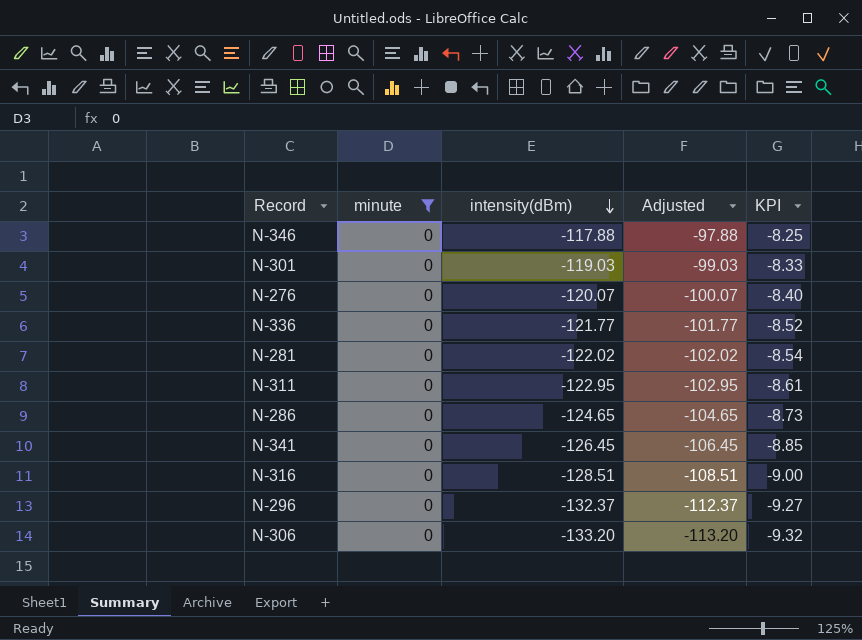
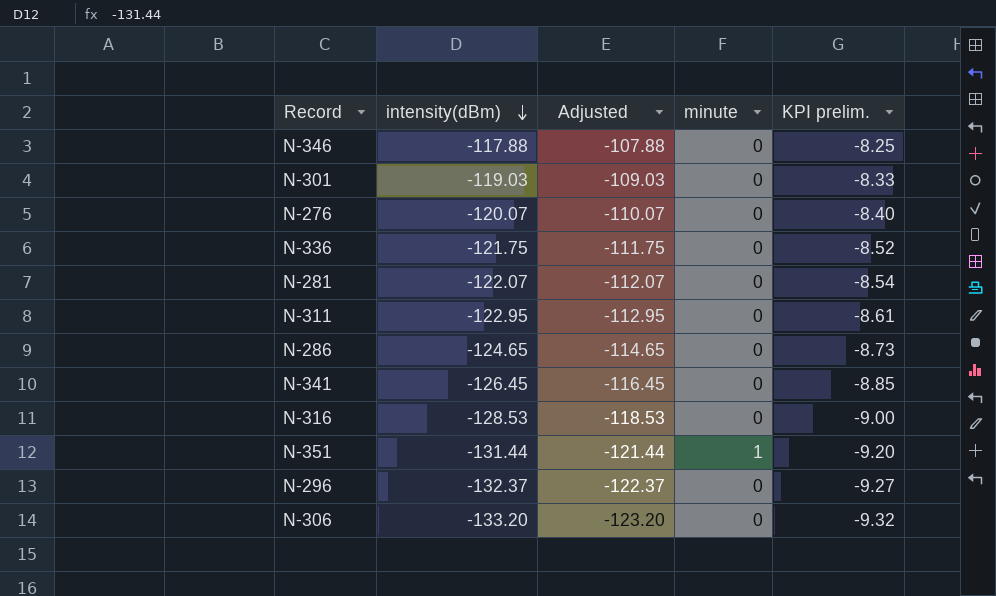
filter: minute = 0 -> none
column Adjusted | formula: [intensity(dBm)] + 20 -> [intensity(dBm)] + 10
column minute | position: 2 -> 4
column name: KPI -> KPI prelim.
N-336 | intensity(dBm): -121.77 -> -121.75
N-281 | intensity(dBm): -122.02 -> -122.07
N-316 | intensity(dBm): -128.51 -> -128.53

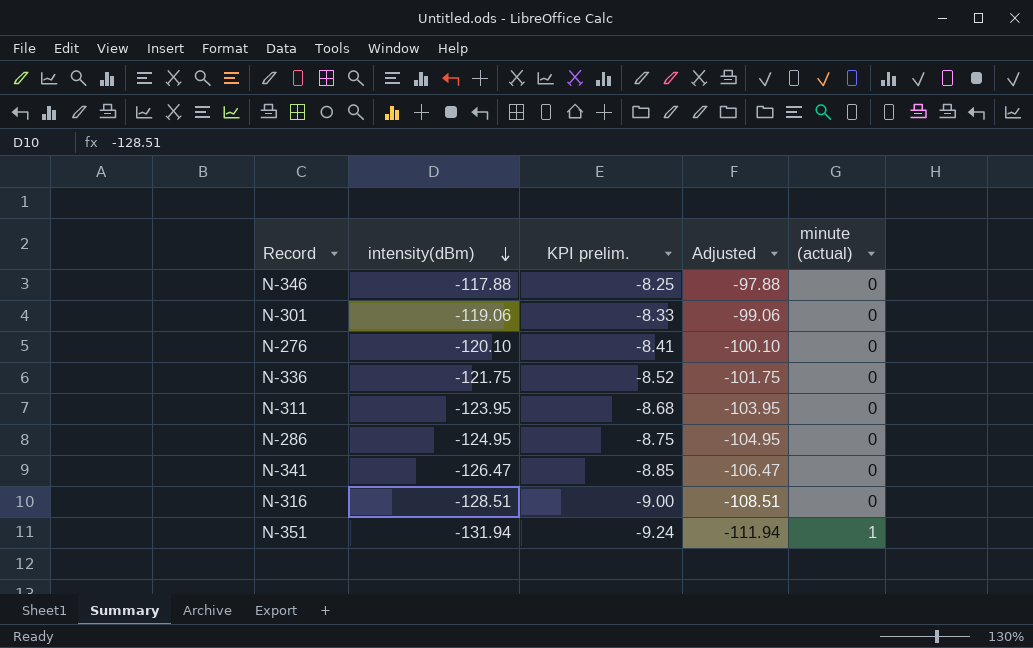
column KPI prelim. | position: 5 -> 3
column Adjusted | formula: [intensity(dBm)] + 10 -> [intensity(dBm)] + 20
column name: minute -> minute (actual)
row N-281: -122.07 | -112.07 | 0 | -8.54 -> none
row N-296: -132.37 | -122.37 | 0 | -9.27 -> none
row N-306: -133.20 | -123.20 | 0 | -9.32 -> none
N-301 | intensity(dBm): -119.03 -> -119.06
N-276 | intensity(dBm): -120.07 -> -120.10
N-276 | KPI prelim.: -8.40 -> -8.41
N-311 | intensity(dBm): -122.95 -> -123.95
N-311 | KPI prelim.: -8.61 -> -8.68
N-286 | intensity(dBm): -124.65 -> -124.95
N-286 | KPI prelim.: -8.73 -> -8.75
N-341 | intensity(dBm): -126.45 -> -126.47
N-316 | intensity(dBm): -128.53 -> -128.51
N-351 | intensity(dBm): -131.44 -> -131.94
N-351 | KPI prelim.: -9.20 -> -9.24

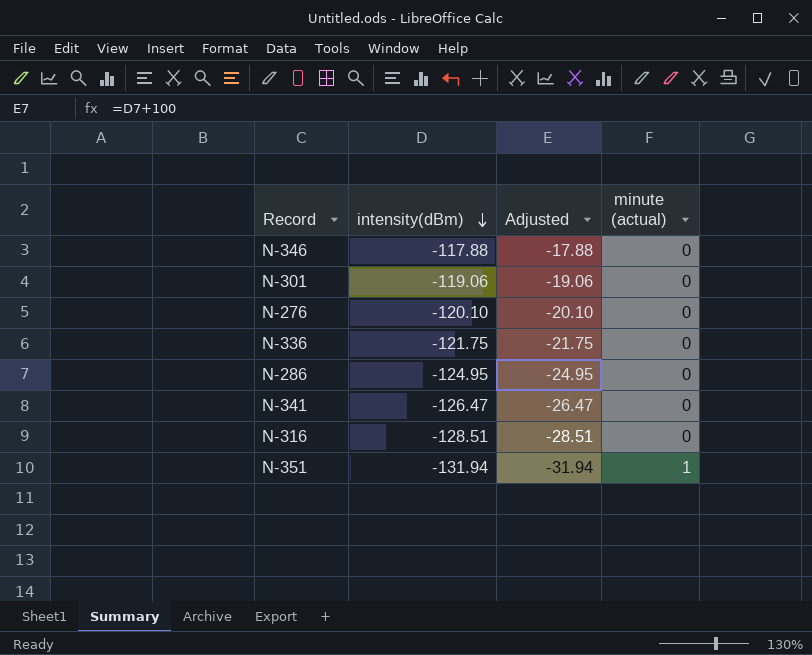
column KPI prelim. | formula: [intensity(dBm)] * 0.07 -> none
column Adjusted | formula: [intensity(dBm)] + 20 -> [intensity(dBm)] + 100
row N-311: -123.95 | -8.68 | -103.95 | 0 -> none

